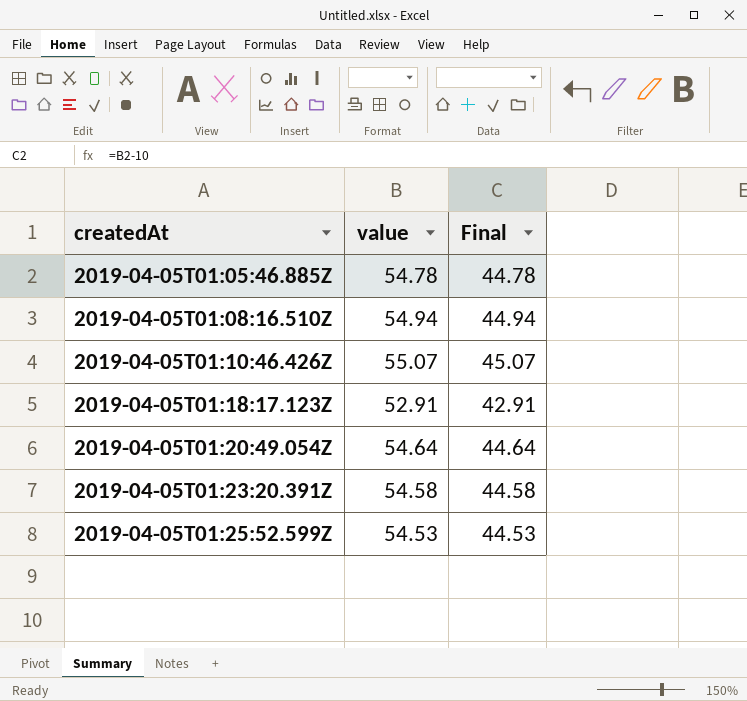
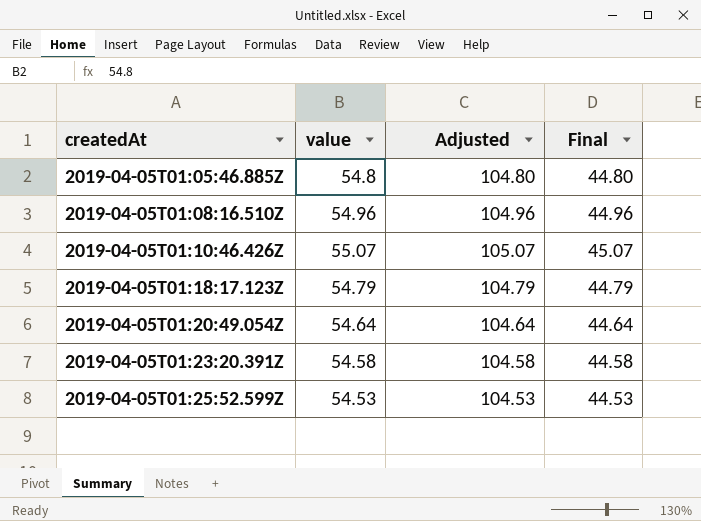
column Adjusted | formula: none -> [value] + 50
2019-04-05T01:05:46.885Z | value: 54.78 -> 54.8
2019-04-05T01:05:46.885Z | Final: 44.78 -> 44.80
2019-04-05T01:08:16.510Z | value: 54.94 -> 54.96
2019-04-05T01:08:16.510Z | Final: 44.94 -> 44.96
2019-04-05T01:18:17.123Z | value: 52.91 -> 54.79
2019-04-05T01:18:17.123Z | Final: 42.91 -> 44.79

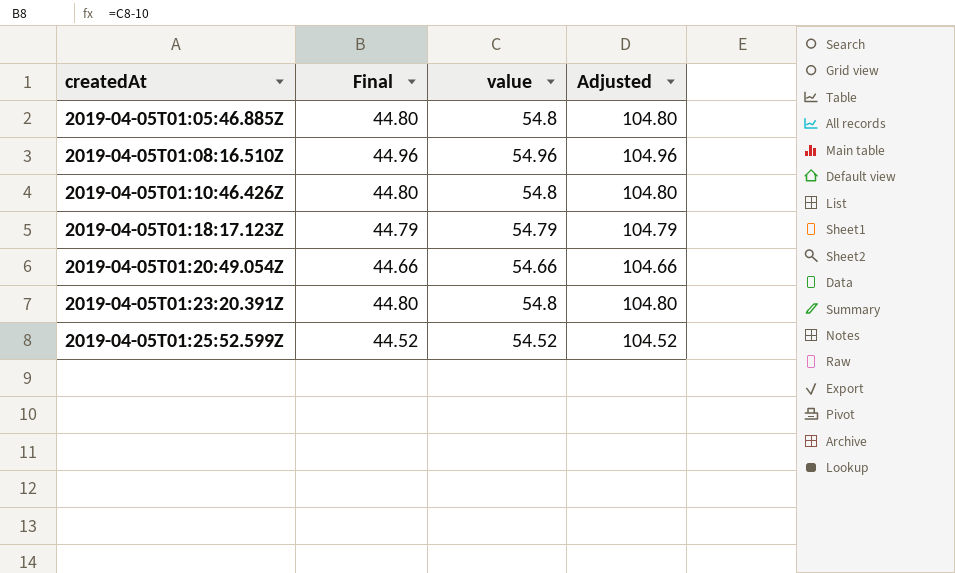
column Final | position: 4 -> 2
2019-04-05T01:10:46.426Z | Final: 45.07 -> 44.80
2019-04-05T01:10:46.426Z | value: 55.07 -> 54.8
2019-04-05T01:10:46.426Z | Adjusted: 105.07 -> 104.80
2019-04-05T01:20:49.054Z | Final: 44.64 -> 44.66
2019-04-05T01:20:49.054Z | value: 54.64 -> 54.66
2019-04-05T01:20:49.054Z | Adjusted: 104.64 -> 104.66
2019-04-05T01:23:20.391Z | Final: 44.58 -> 44.80
2019-04-05T01:23:20.391Z | value: 54.58 -> 54.8
2019-04-05T01:23:20.391Z | Adjusted: 104.58 -> 104.80
2019-04-05T01:25:52.599Z | Final: 44.53 -> 44.52
2019-04-05T01:25:52.599Z | value: 54.53 -> 54.52
2019-04-05T01:25:52.599Z | Adjusted: 104.53 -> 104.52

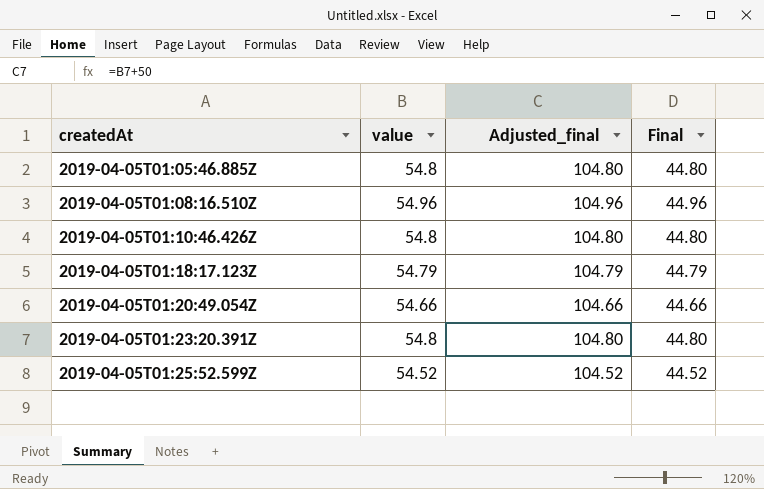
column name: Adjusted -> Adjusted_final
column Final | position: 2 -> 4

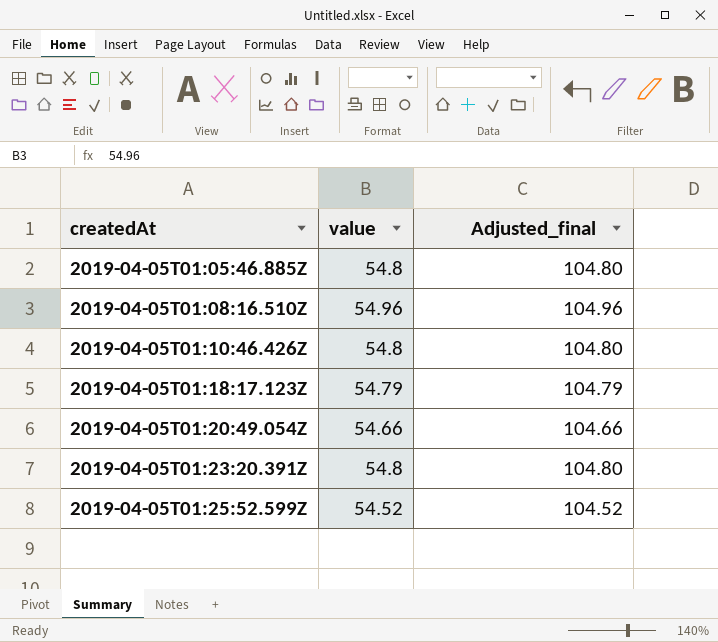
column Final | formula: [value] - 10 -> none

